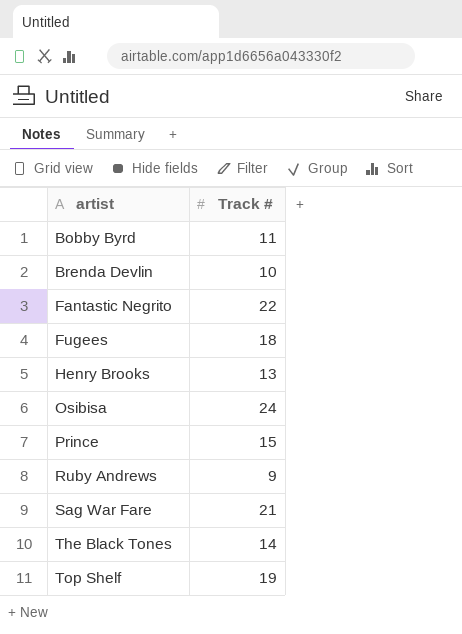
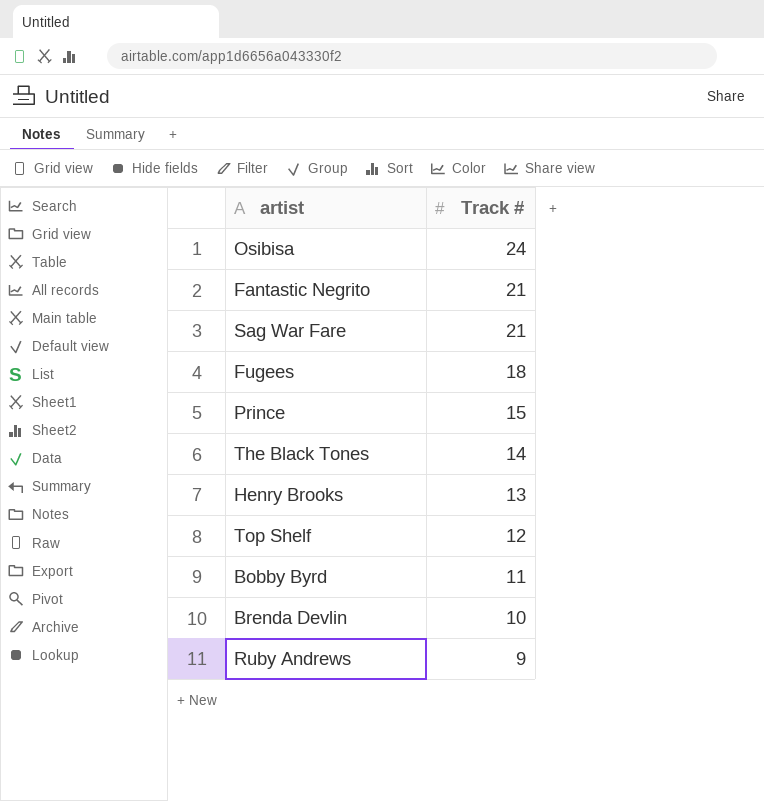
row order: artist ascending -> Track # descending
Fantastic Negrito | Track #: 22 -> 21
Top Shelf | Track #: 19 -> 12

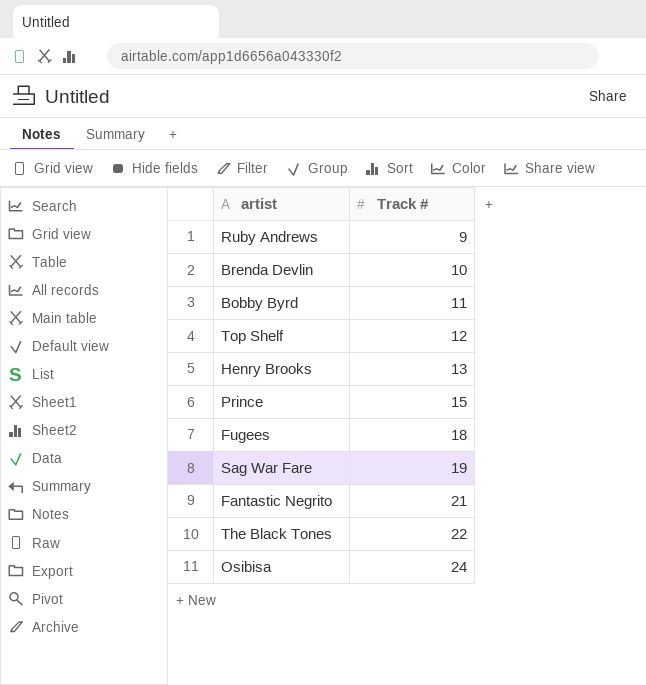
row order: Track # descending -> Track # ascending
Sag War Fare | Track #: 21 -> 19
The Black Tones | Track #: 14 -> 22

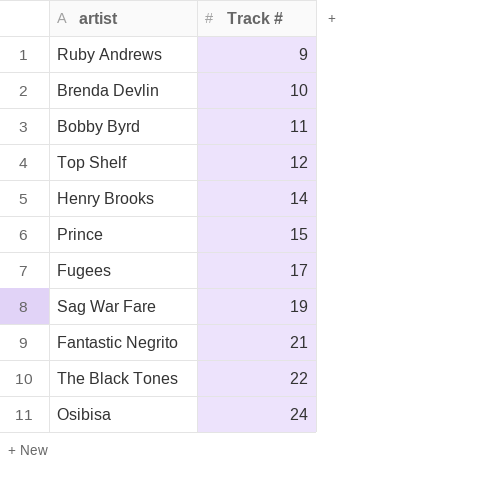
Henry Brooks | Track #: 13 -> 14
Fugees | Track #: 18 -> 17

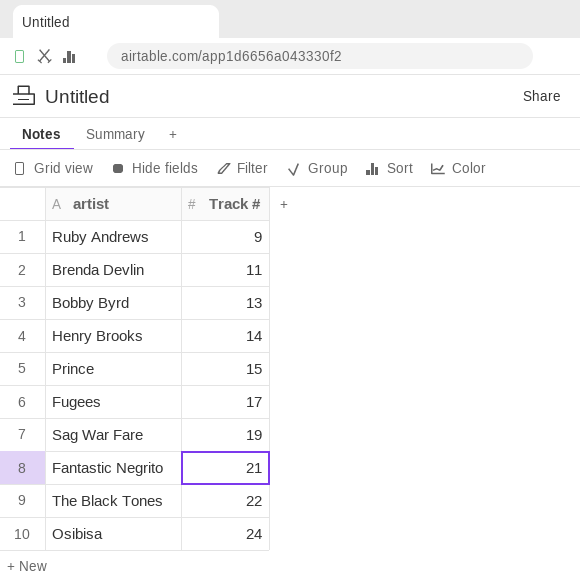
row Top Shelf: 12 -> none
Brenda Devlin | Track #: 10 -> 11
Bobby Byrd | Track #: 11 -> 13

